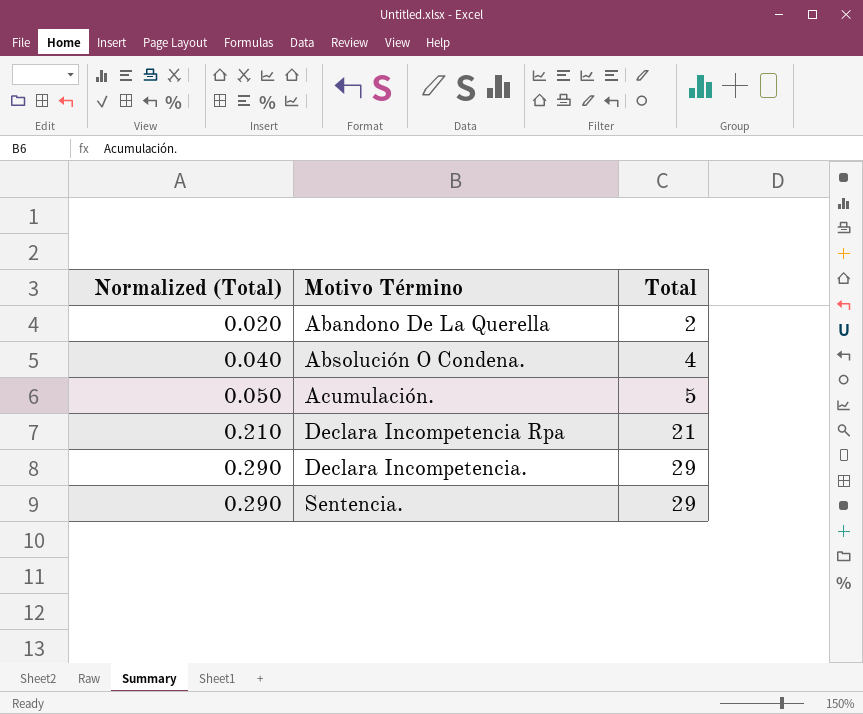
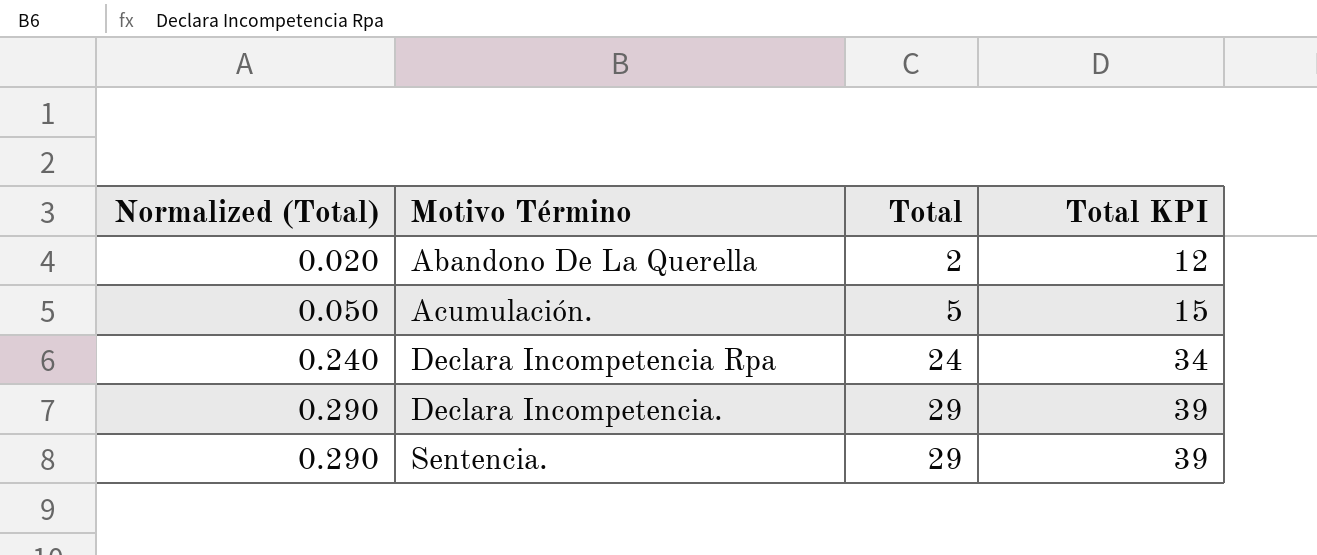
column Total KPI | formula: none -> [Total] + 10
row Absolución O Condena.: 0.040 | 4 -> none
Declara Incompetencia Rpa | Normalized (Total): 0.210 -> 0.240
Declara Incompetencia Rpa | Total: 21 -> 24

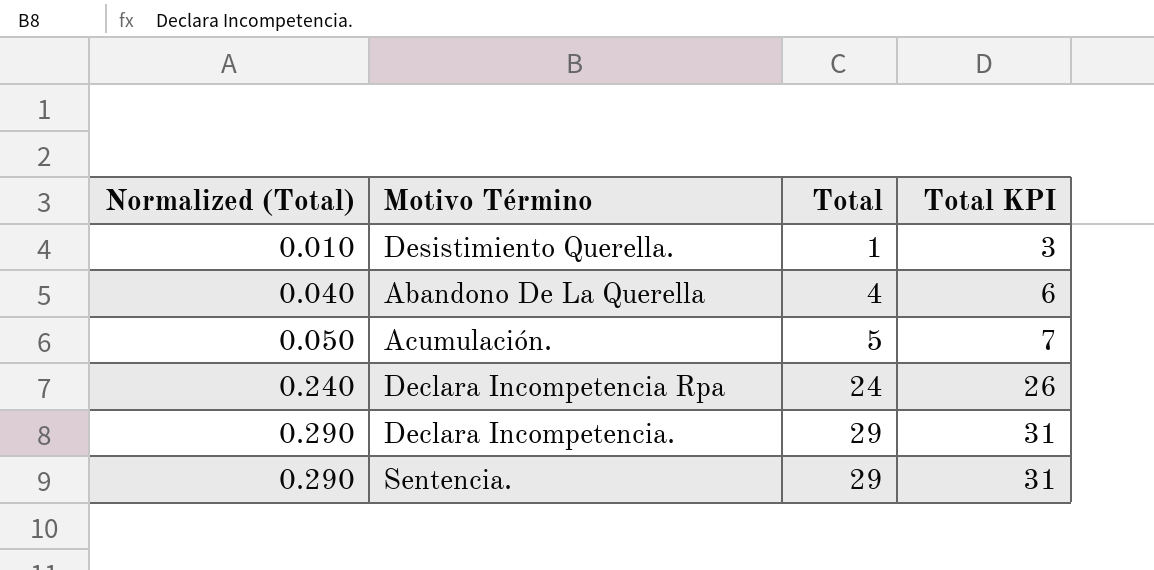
column Total KPI | formula: [Total] + 10 -> [Total] + 2
row Desistimiento Querella.: none -> 0.010 | 1 | 3
Abandono De La Querella | Normalized (Total): 0.020 -> 0.040
Abandono De La Querella | Total: 2 -> 4

